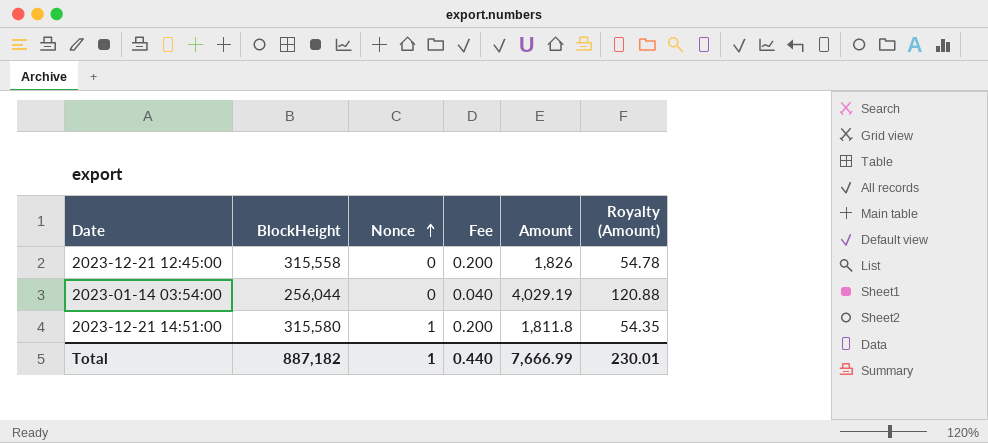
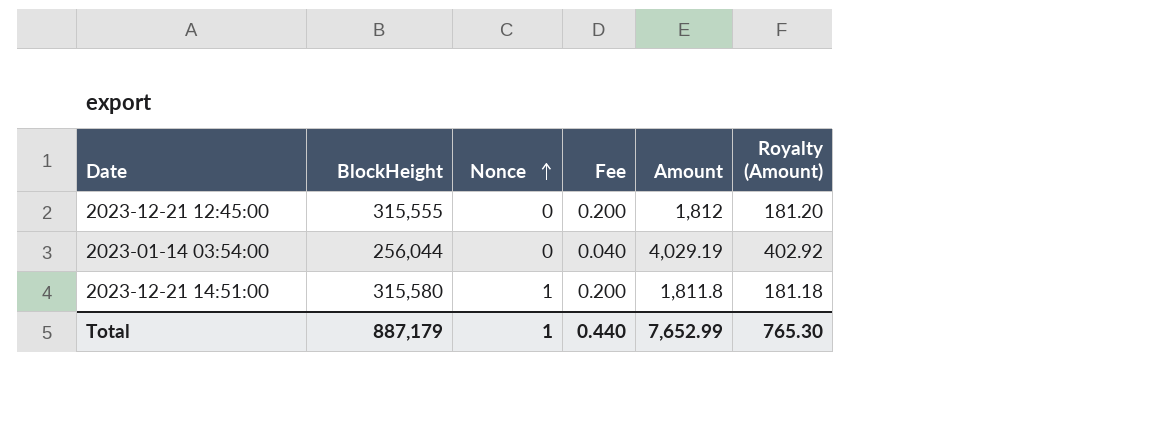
column Royalty (Amount) | formula: [Amount] * 0.03 -> [Amount] * 0.1
2023-12-21 12:45:00 | BlockHeight: 315,558 -> 315,555
2023-12-21 12:45:00 | Amount: 1,826 -> 1,812
Total | BlockHeight: 887,182 -> 887,179
Total | Amount: 7,666.99 -> 7,652.99
Total | Royalty (Amount): 230.01 -> 765.30

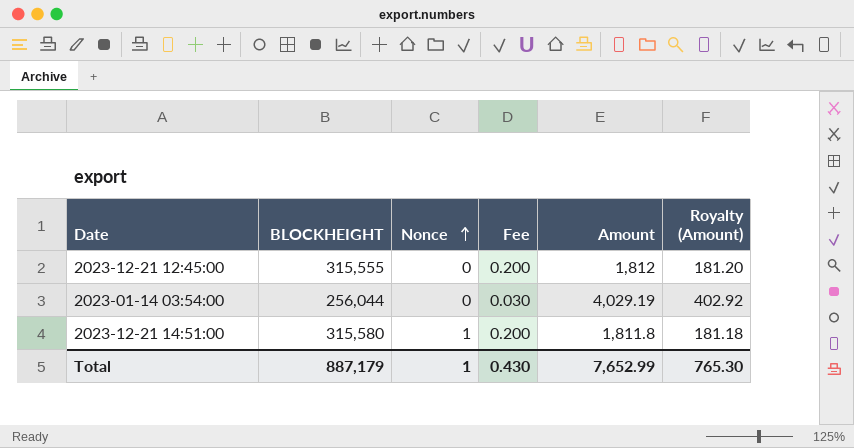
column name: BlockHeight -> BLOCKHEIGHT
2023-01-14 03:54:00 | Fee: 0.040 -> 0.030
Total | Fee: 0.440 -> 0.430

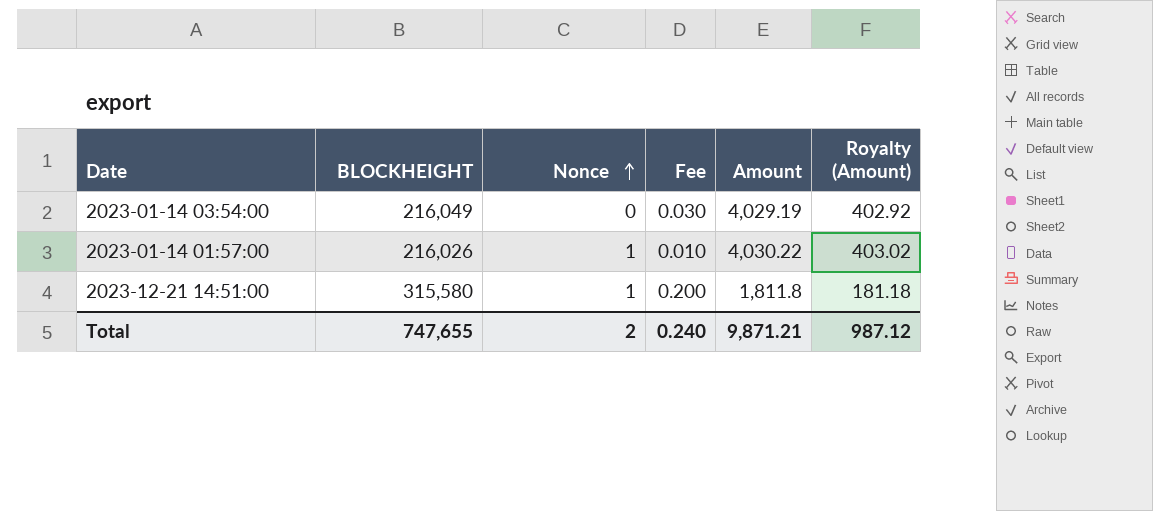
row 2023-12-21 12:45:00: 315,555 | 0 | 0.200 | 1,812 | 181.20 -> none
2023-01-14 03:54:00 | BLOCKHEIGHT: 256,044 -> 216,049
row 2023-01-14 01:57:00: none -> 216,026 | 1 | 0.010 | 4,030.22 | 403.02
Total | BLOCKHEIGHT: 887,179 -> 747,655
Total | Nonce: 1 -> 2
Total | Fee: 0.430 -> 0.240
Total | Amount: 7,652.99 -> 9,871.21
Total | Royalty (Amount): 765.30 -> 987.12

